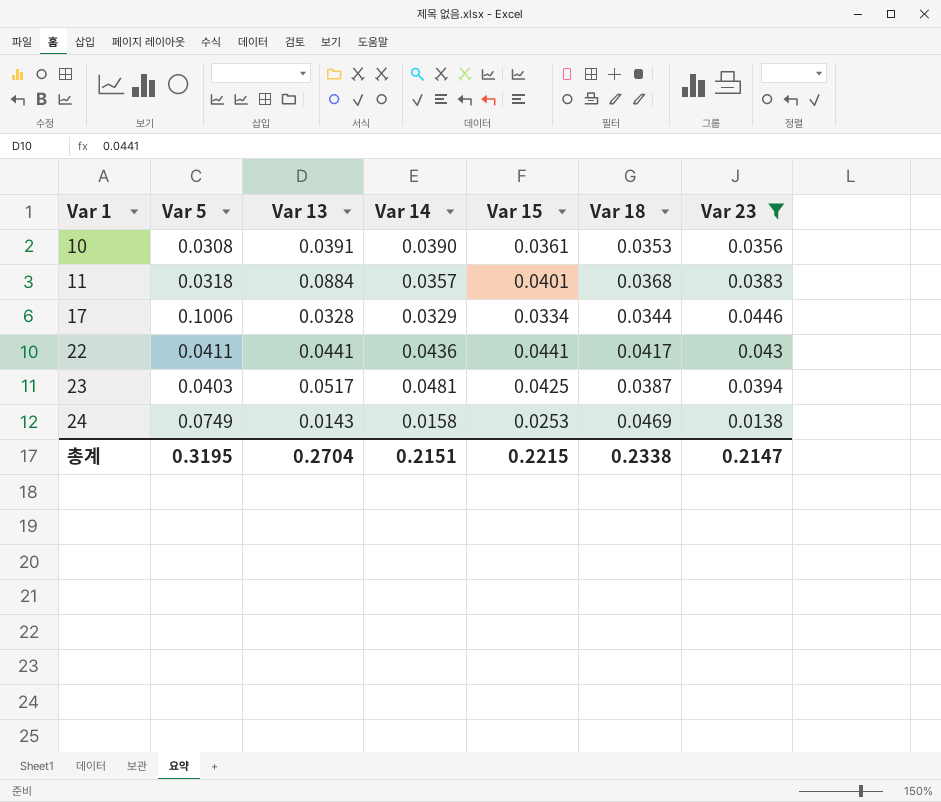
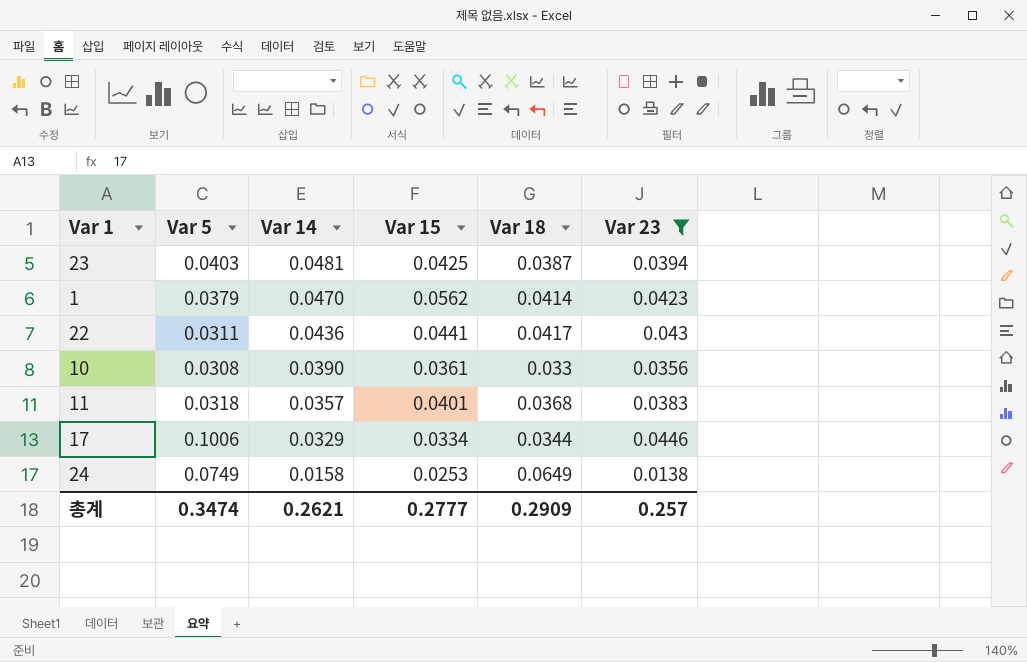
row order: Var 1 ascending -> Var 14 descending
column Var 13 | position: 3 -> none
row 1: none -> 0.0379 | 0.0470 | 0.0562 | 0.0414 | 0.0423
22 | Var 5: 0.0411 -> 0.0311
10 | Var 18: 0.0353 -> 0.033
24 | Var 18: 0.0469 -> 0.0649
총계 | Var 5: 0.3195 -> 0.3474
총계 | Var 14: 0.2151 -> 0.2621
총계 | Var 15: 0.2215 -> 0.2777
총계 | Var 18: 0.2338 -> 0.2909
총계 | Var 23: 0.2147 -> 0.257

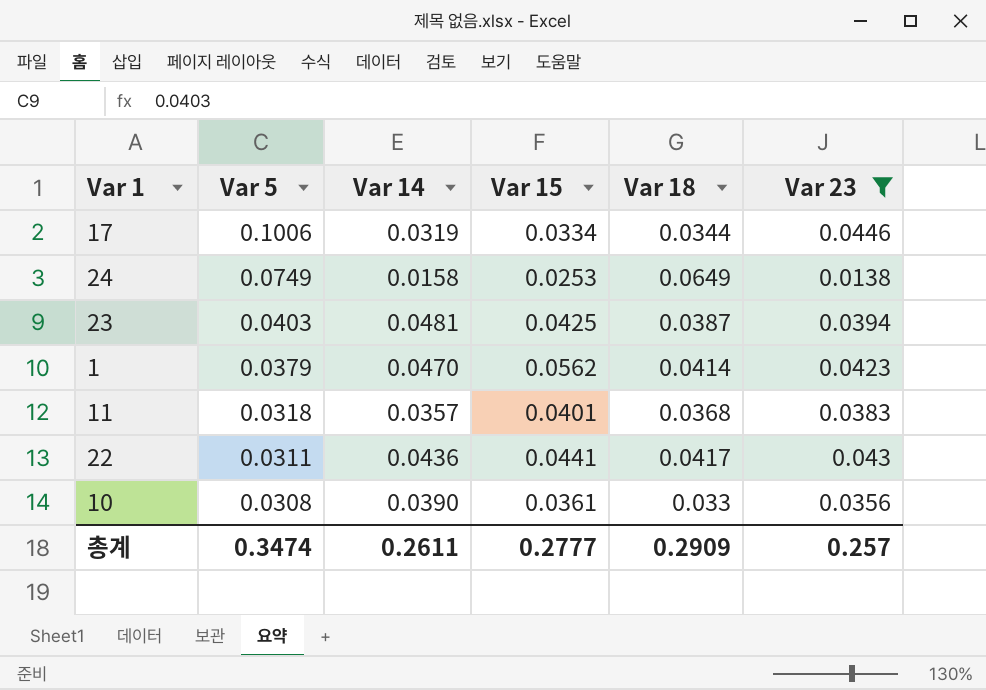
row order: Var 14 descending -> Var 5 descending
17 | Var 14: 0.0329 -> 0.0319
총계 | Var 14: 0.2621 -> 0.2611

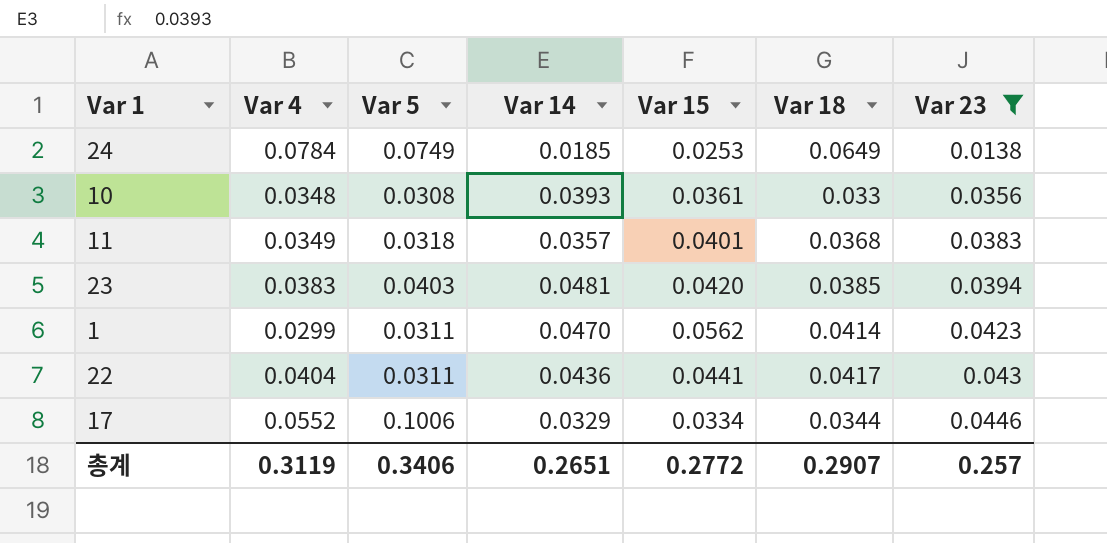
row order: Var 5 descending -> Var 23 ascending
column Var 4 | position: none -> 2
24 | Var 14: 0.0158 -> 0.0185
10 | Var 14: 0.0390 -> 0.0393
23 | Var 15: 0.0425 -> 0.0420
23 | Var 18: 0.0387 -> 0.0385
1 | Var 5: 0.0379 -> 0.0311
17 | Var 14: 0.0319 -> 0.0329
총계 | Var 5: 0.3474 -> 0.3406
총계 | Var 14: 0.2611 -> 0.2651
총계 | Var 15: 0.2777 -> 0.2772
총계 | Var 18: 0.2909 -> 0.2907

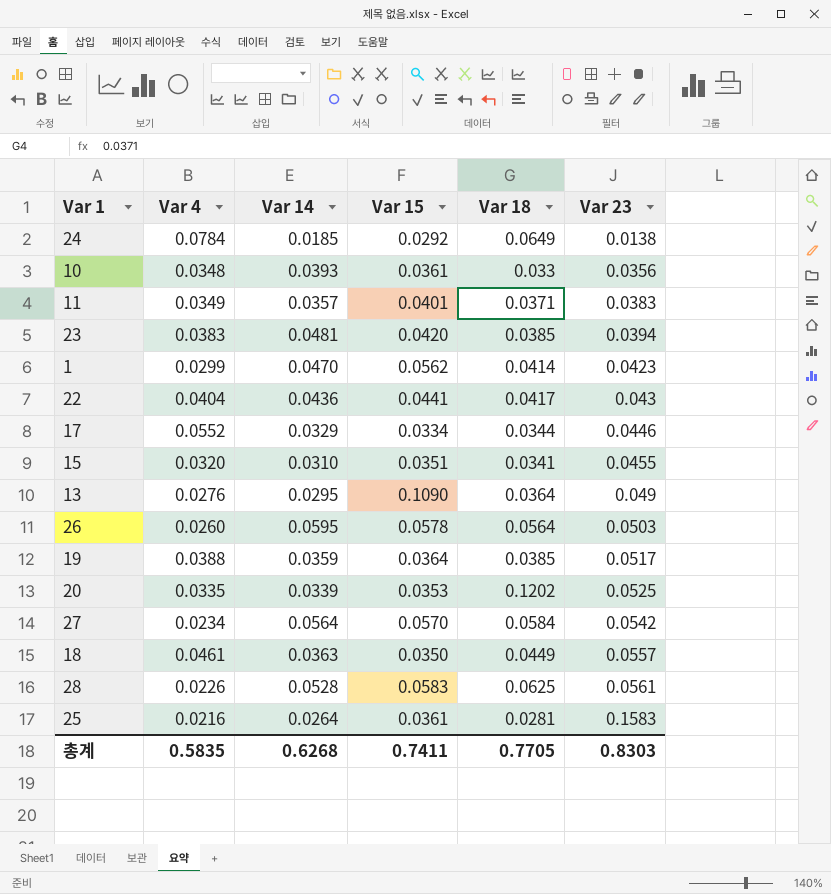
filter: Var 23 <= 0.0446 -> none
column Var 5 | position: 3 -> none
24 | Var 15: 0.0253 -> 0.0292
11 | Var 18: 0.0368 -> 0.0371
총계 | Var 4: 0.3119 -> 0.5835
총계 | Var 14: 0.2651 -> 0.6268
총계 | Var 15: 0.2772 -> 0.7411
총계 | Var 18: 0.2907 -> 0.7705
총계 | Var 23: 0.257 -> 0.8303

